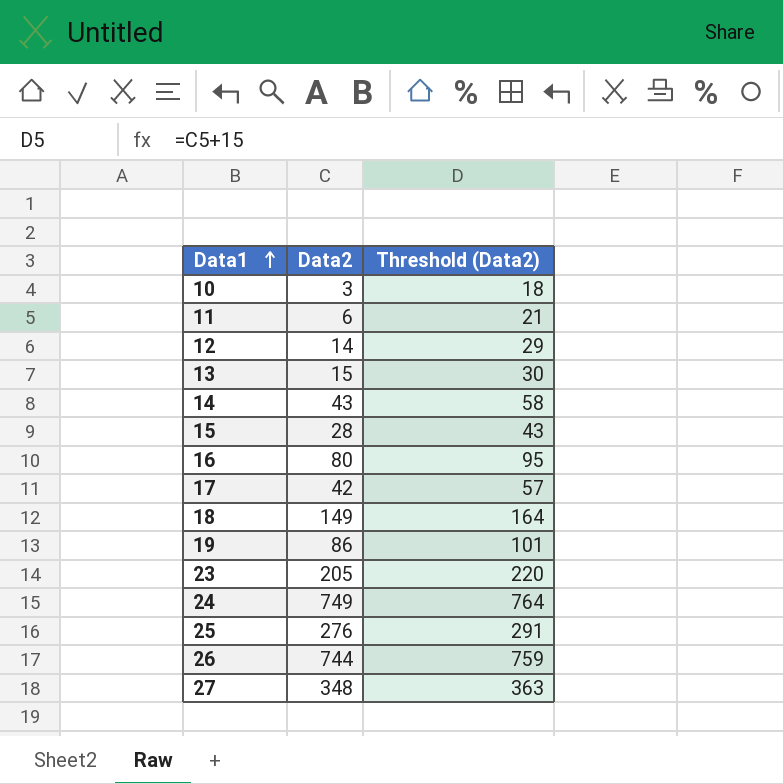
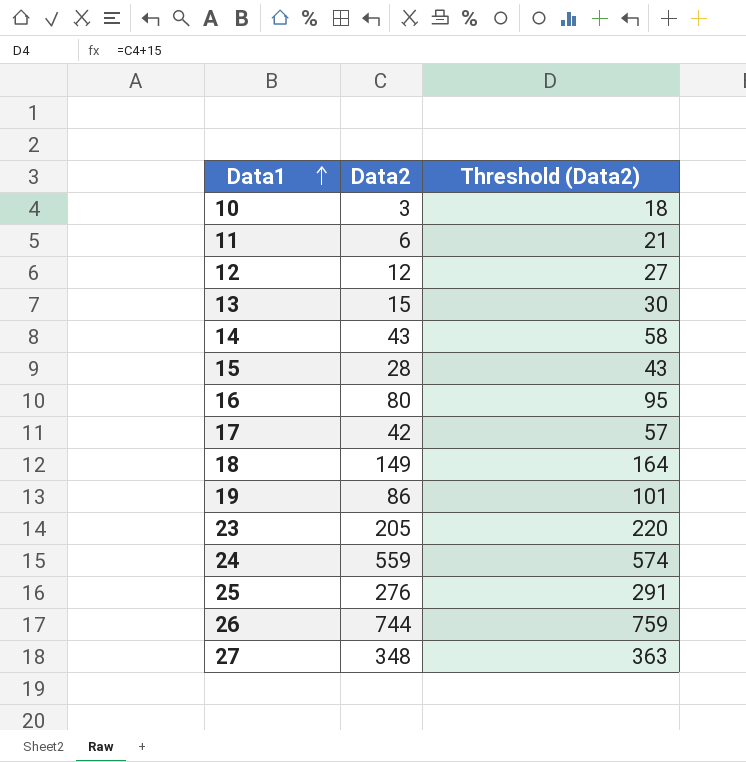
12 | Data2: 14 -> 12
12 | Threshold (Data2): 29 -> 27
24 | Data2: 749 -> 559
24 | Threshold (Data2): 764 -> 574

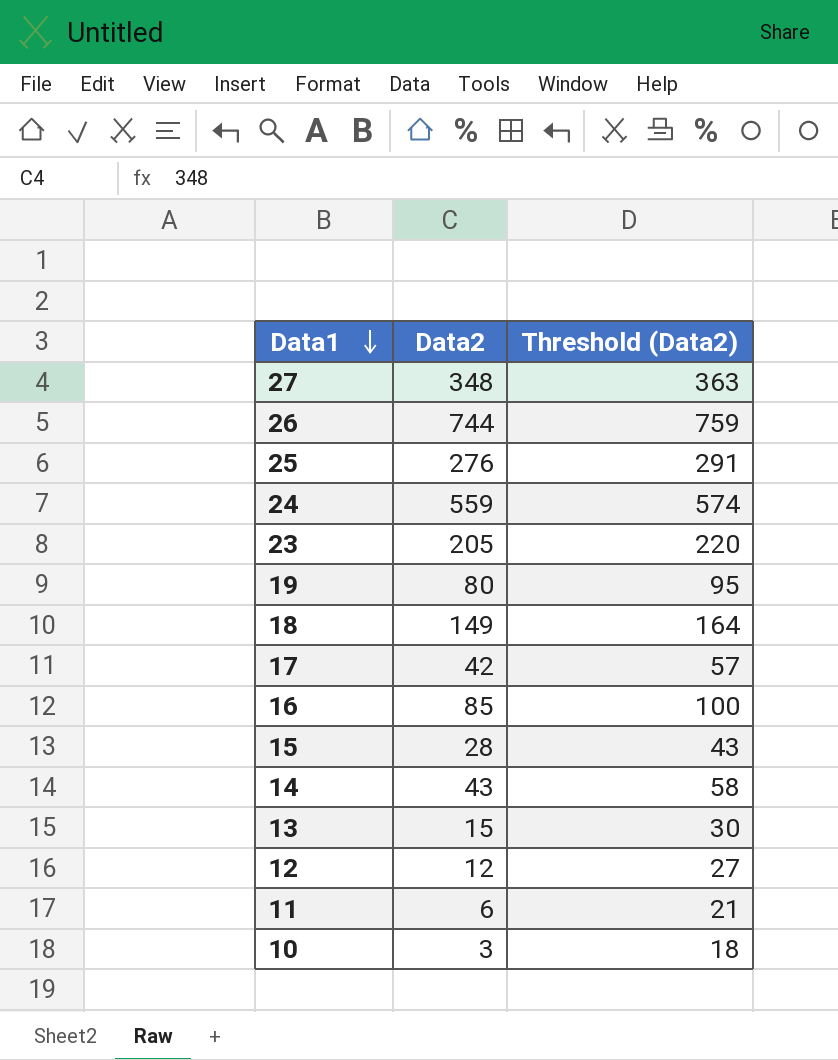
row order: Data1 ascending -> Data1 descending
19 | Data2: 86 -> 80
19 | Threshold (Data2): 101 -> 95
16 | Data2: 80 -> 85
16 | Threshold (Data2): 95 -> 100

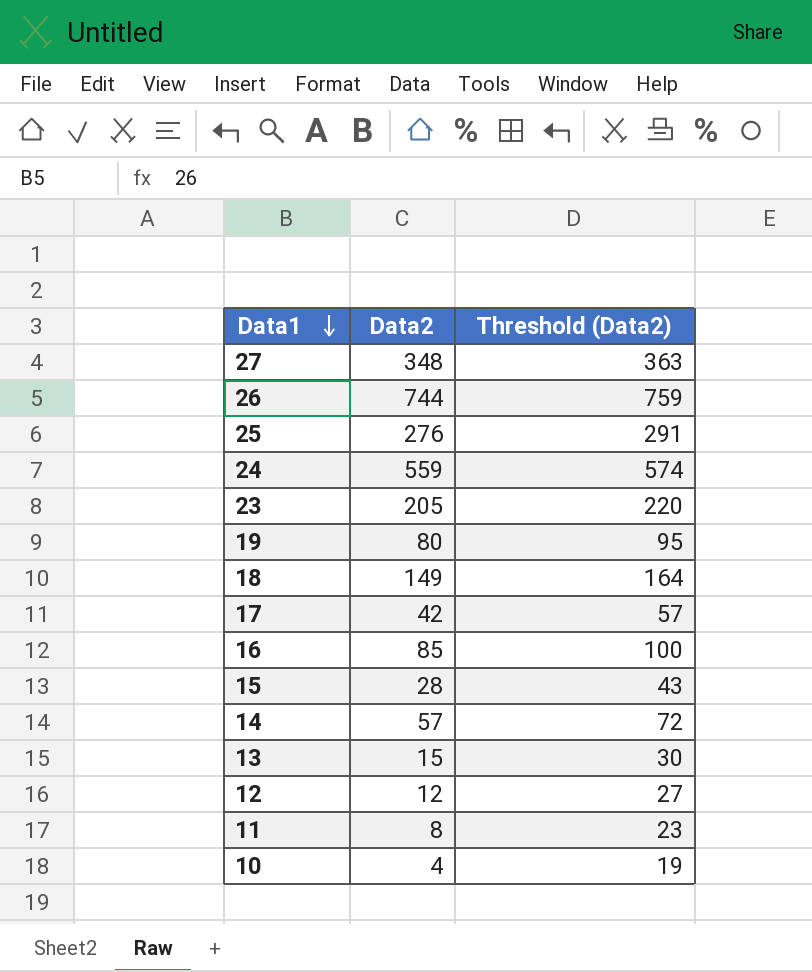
14 | Data2: 43 -> 57
14 | Threshold (Data2): 58 -> 72
11 | Data2: 6 -> 8
11 | Threshold (Data2): 21 -> 23
10 | Data2: 3 -> 4
10 | Threshold (Data2): 18 -> 19

